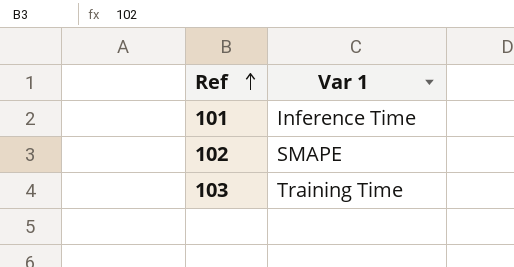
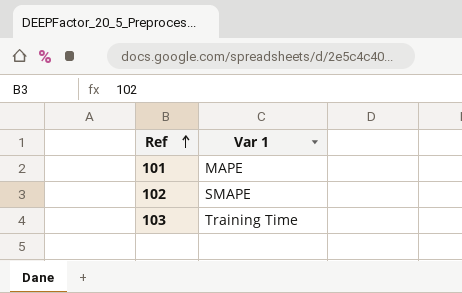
101 | Var 1: Inference Time -> MAPE

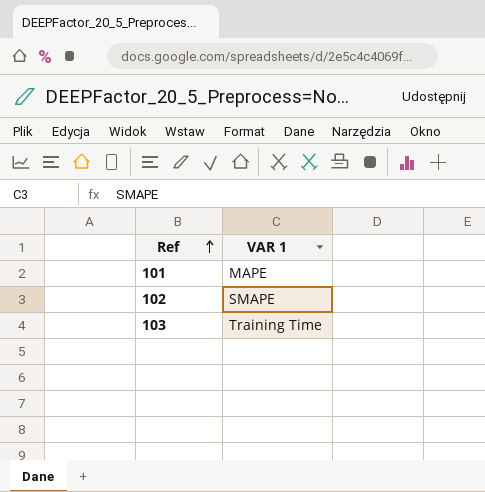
column name: Var 1 -> VAR 1

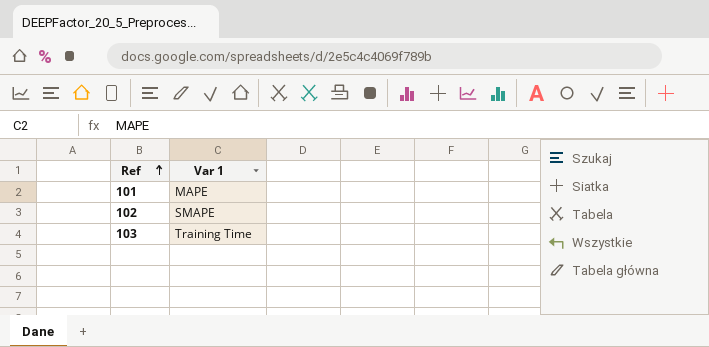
column name: VAR 1 -> Var 1

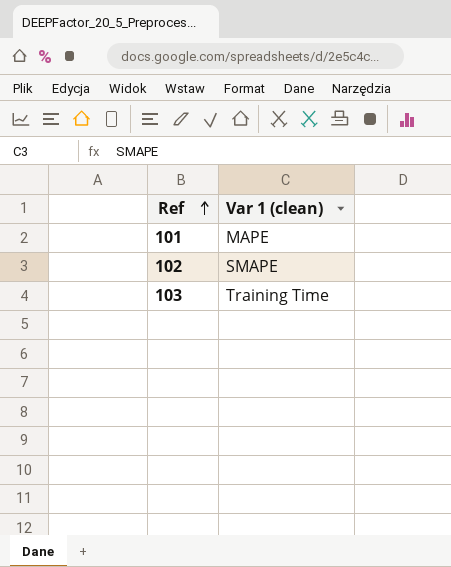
column name: Var 1 -> Var 1 (clean)

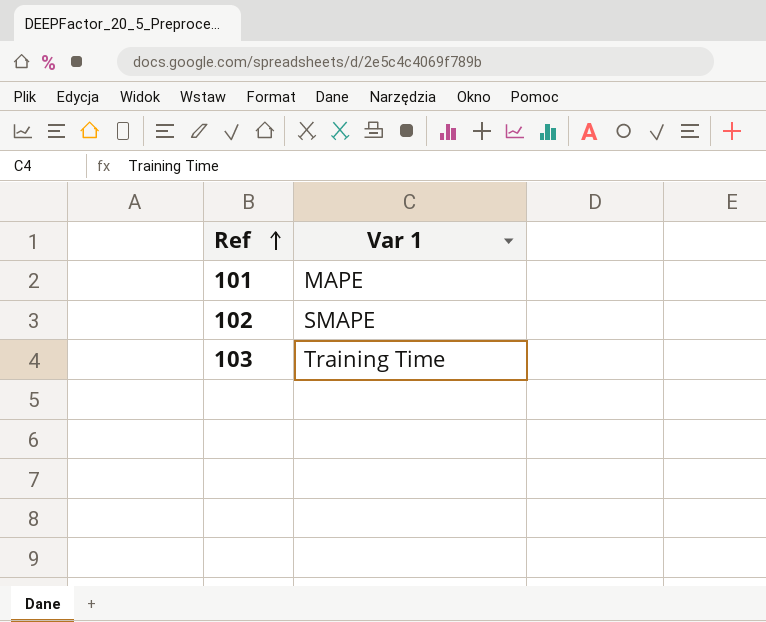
column name: Var 1 (clean) -> Var 1

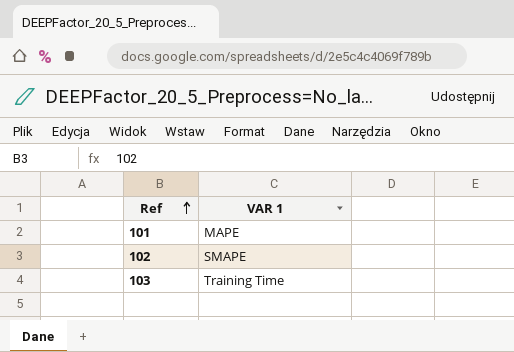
column name: Var 1 -> VAR 1

